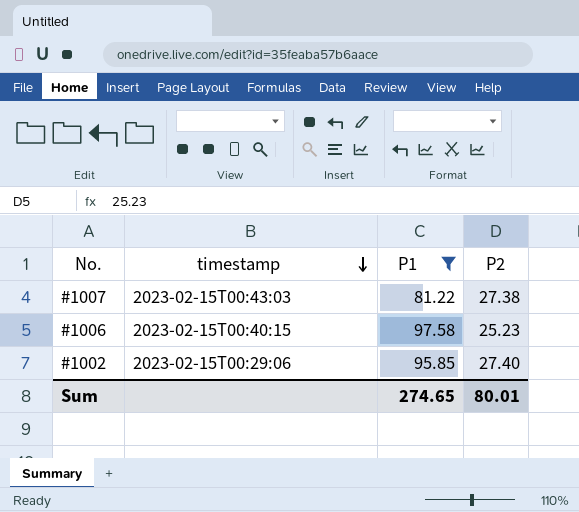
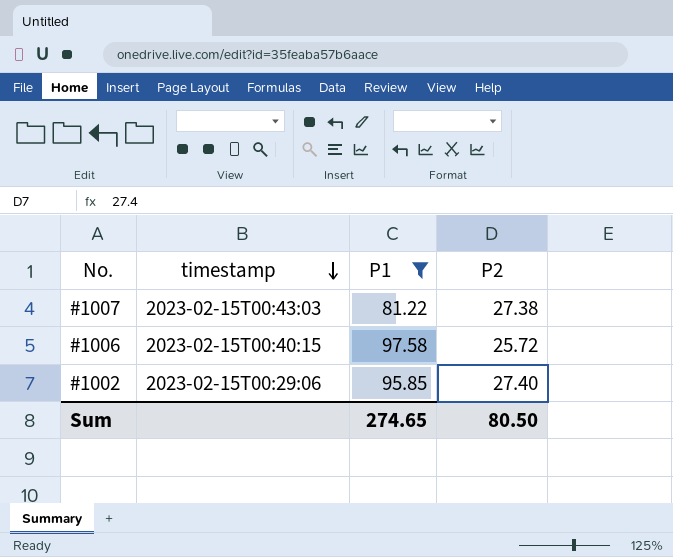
#1006 | P2: 25.23 -> 25.72
Sum | P2: 80.01 -> 80.50

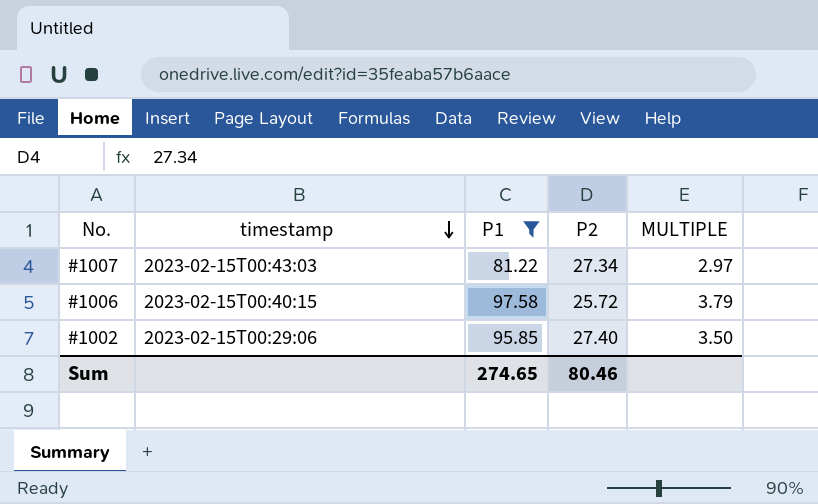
column MULTIPLE | formula: none -> [P1] / [P2]
#1007 | P2: 27.38 -> 27.34
Sum | P2: 80.50 -> 80.46

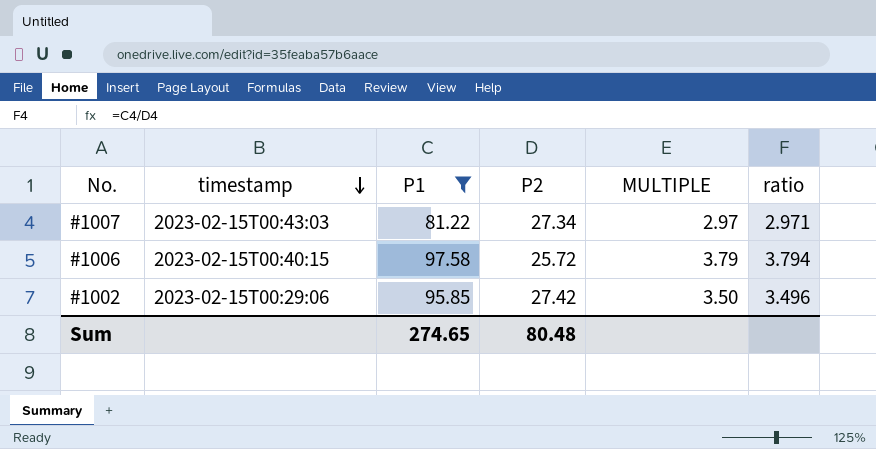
column ratio | formula: none -> [P1] / [P2]
#1002 | P2: 27.40 -> 27.42
Sum | P2: 80.46 -> 80.48

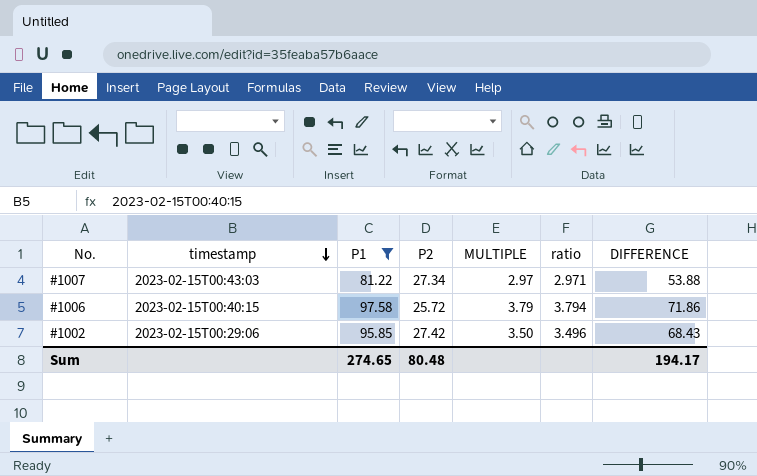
column DIFFERENCE | formula: none -> [P1] - [P2]

